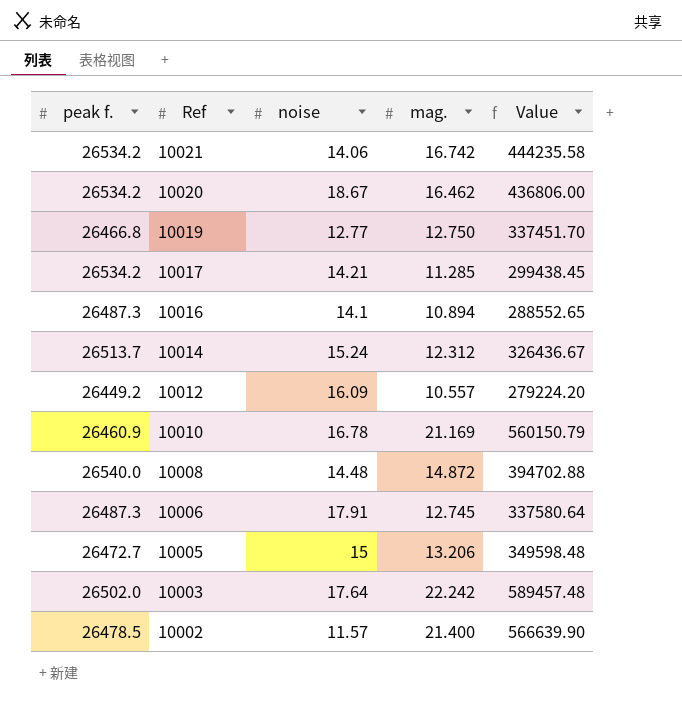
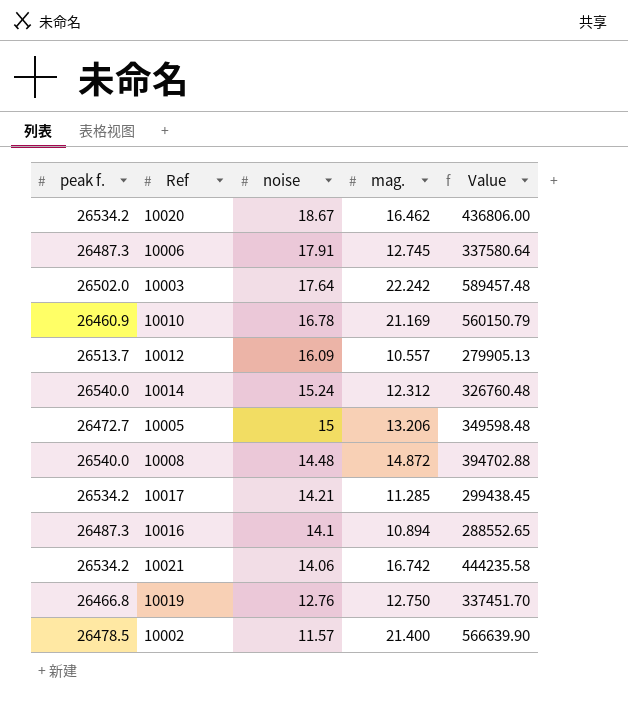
row order: Ref descending -> noise descending
10012 | peak f.: 26449.2 -> 26513.7
10012 | Value: 279224.20 -> 279905.13
10014 | peak f.: 26513.7 -> 26540.0
10014 | Value: 326436.67 -> 326760.48
10019 | noise: 12.77 -> 12.76

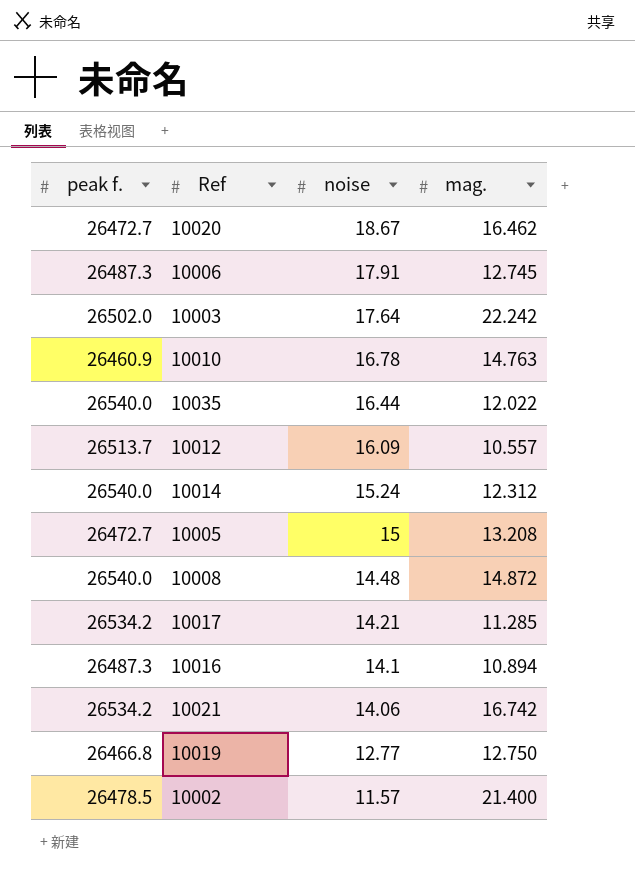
column Value | formula: [peak f.] * [mag.] -> none
10020 | peak f.: 26534.2 -> 26472.7
10010 | mag.: 21.169 -> 14.763
row 10035: none -> 26540.0 | 16.44 | 12.022
10005 | mag.: 13.206 -> 13.208
10019 | noise: 12.76 -> 12.77

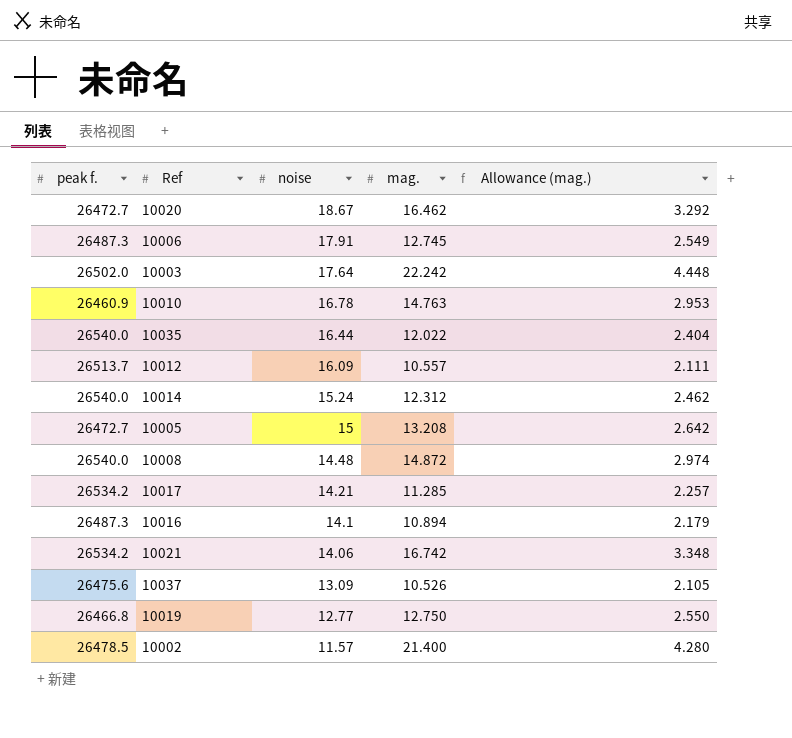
column Allowance (mag.) | formula: none -> [mag.] * 0.2
row 10037: none -> 26475.6 | 13.09 | 10.526 | 2.105

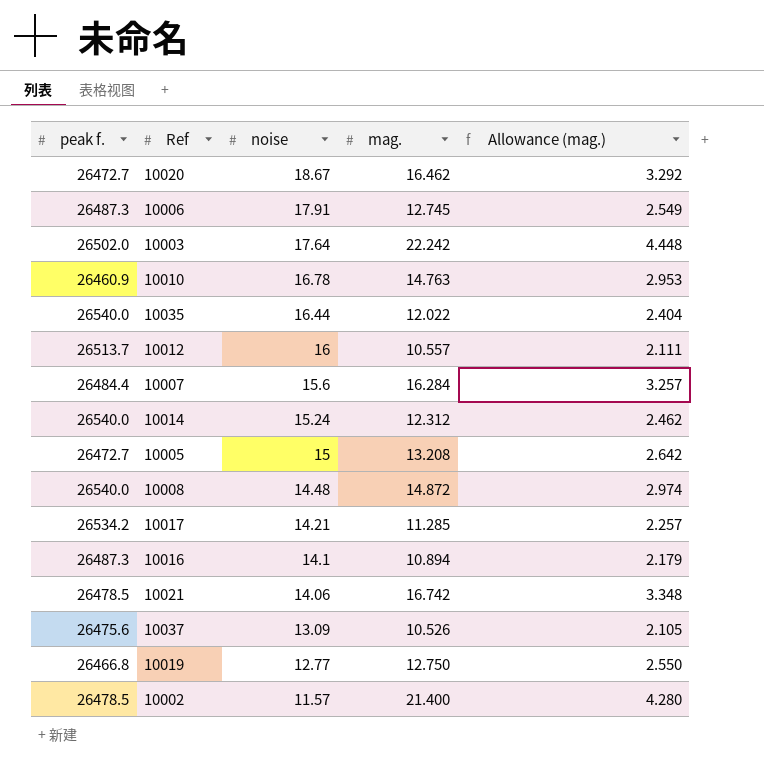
10012 | noise: 16.09 -> 16
row 10007: none -> 26484.4 | 15.6 | 16.284 | 3.257
10021 | peak f.: 26534.2 -> 26478.5

